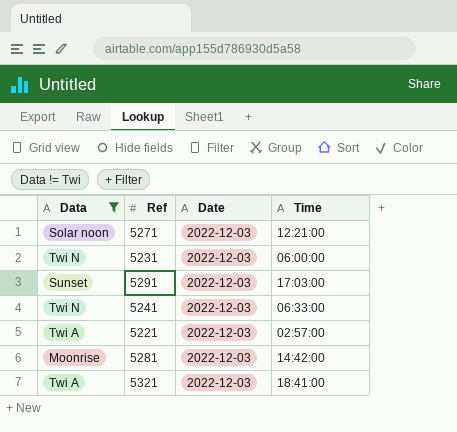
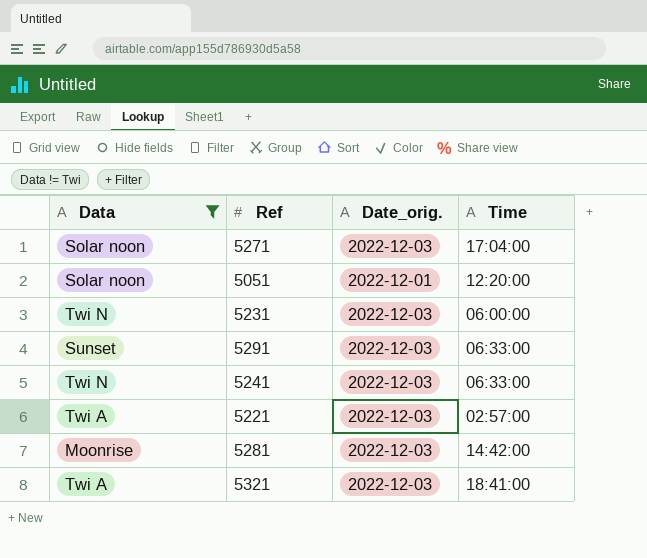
column name: Date -> Date_orig.
5271 | Time: 12:21:00 -> 17:04:00
row 5051: none -> Solar noon | 2022-12-01 | 12:20:00
5291 | Time: 17:03:00 -> 06:33:00

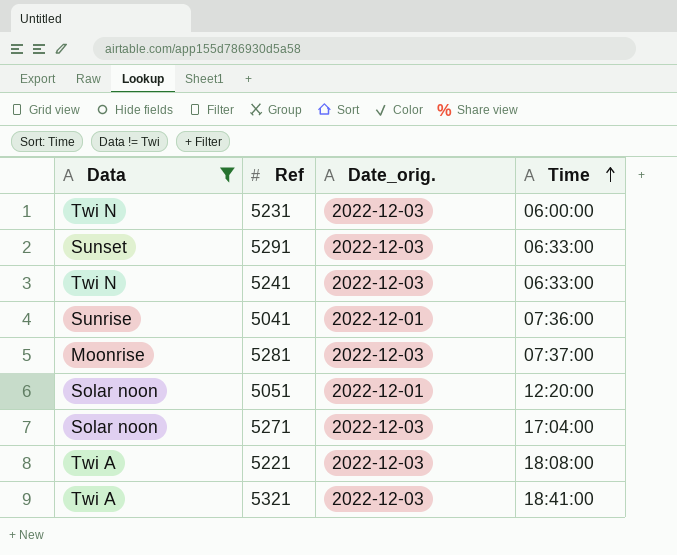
row order: none -> Time ascending
row 5041: none -> Sunrise | 2022-12-01 | 07:36:00
5281 | Time: 14:42:00 -> 07:37:00
5221 | Time: 02:57:00 -> 18:08:00

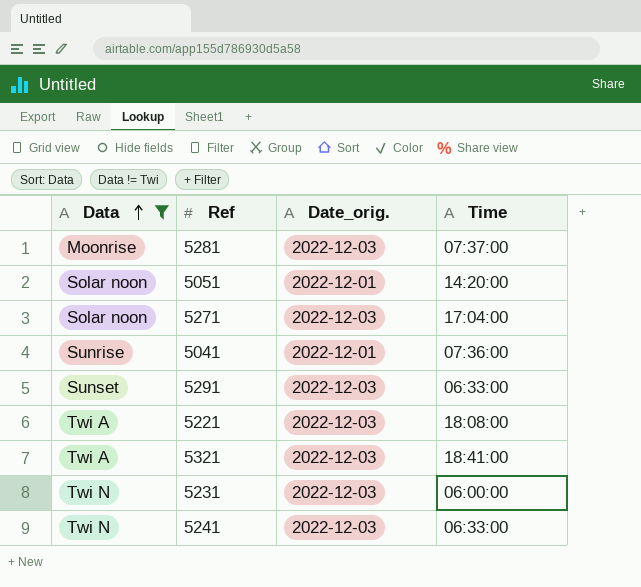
row order: Time ascending -> Data ascending
5051 | Time: 12:20:00 -> 14:20:00

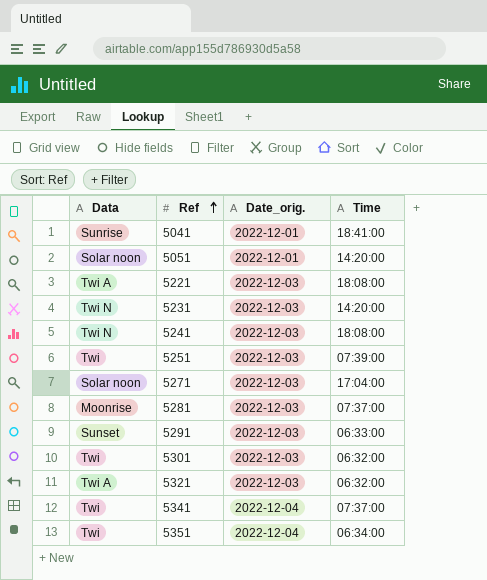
filter: Data != Twi -> none
row order: Data ascending -> Ref ascending
5041 | Time: 07:36:00 -> 18:41:00
5231 | Time: 06:00:00 -> 14:20:00
5241 | Time: 06:33:00 -> 18:08:00
5321 | Time: 18:41:00 -> 06:32:00

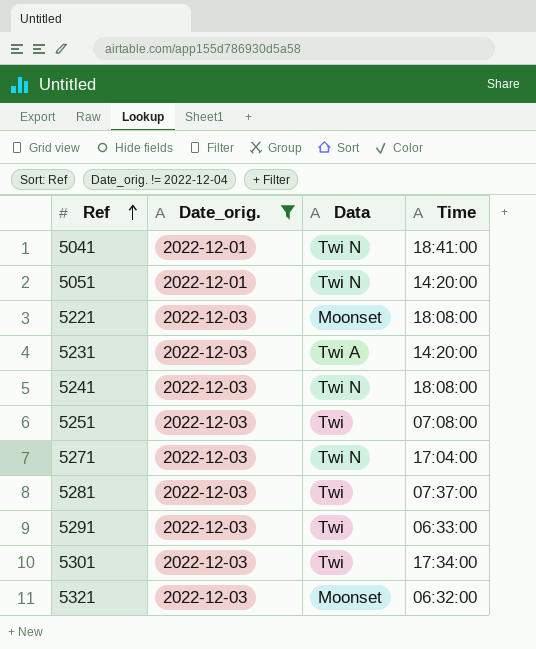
filter: none -> Date_orig. != 2022-12-04
column Data | position: 1 -> 3
5041 | Data: Sunrise -> Twi N
5051 | Data: Solar noon -> Twi N
5221 | Data: Twi A -> Moonset
5231 | Data: Twi N -> Twi A
5251 | Time: 07:39:00 -> 07:08:00
5271 | Data: Solar noon -> Twi N
5281 | Data: Moonrise -> Twi
5291 | Data: Sunset -> Twi
5301 | Time: 06:32:00 -> 17:34:00
5321 | Data: Twi A -> Moonset

